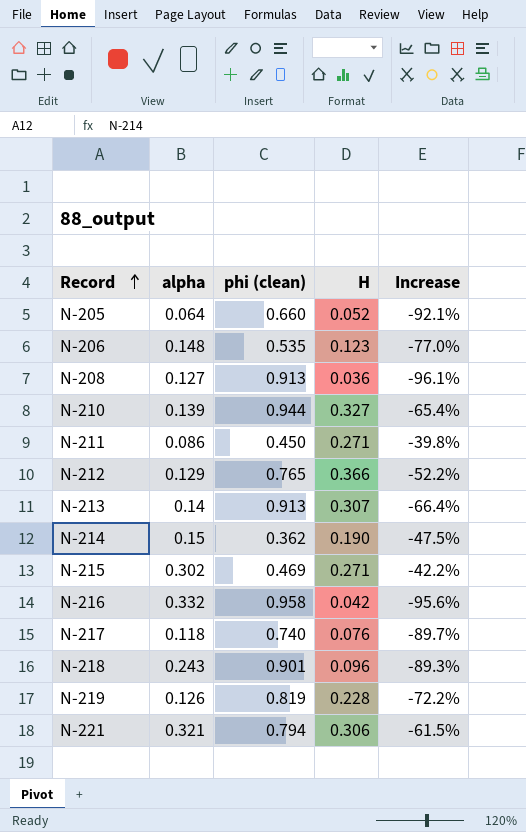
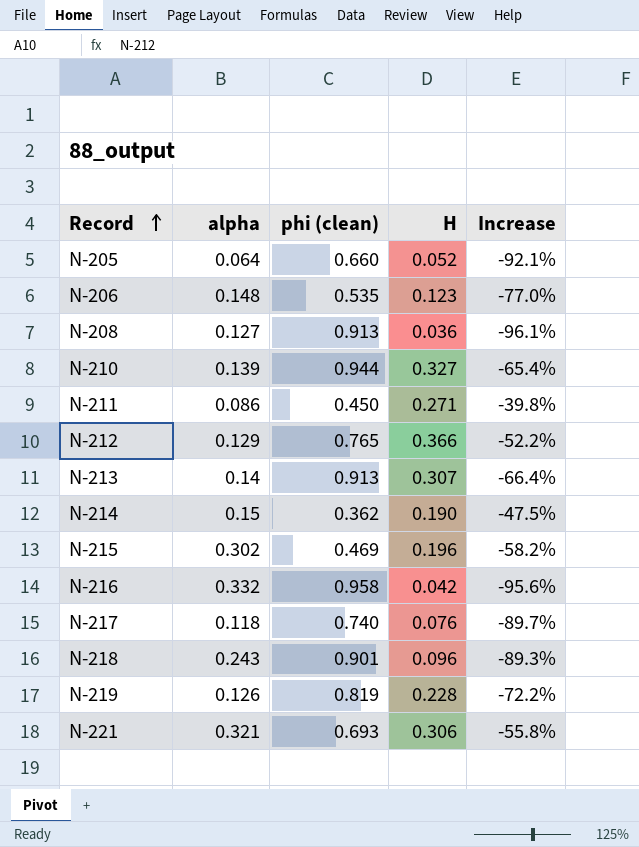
N-215 | H: 0.271 -> 0.196
N-215 | Increase: -42.2% -> -58.2%
N-221 | phi (clean): 0.794 -> 0.693
N-221 | Increase: -61.5% -> -55.8%

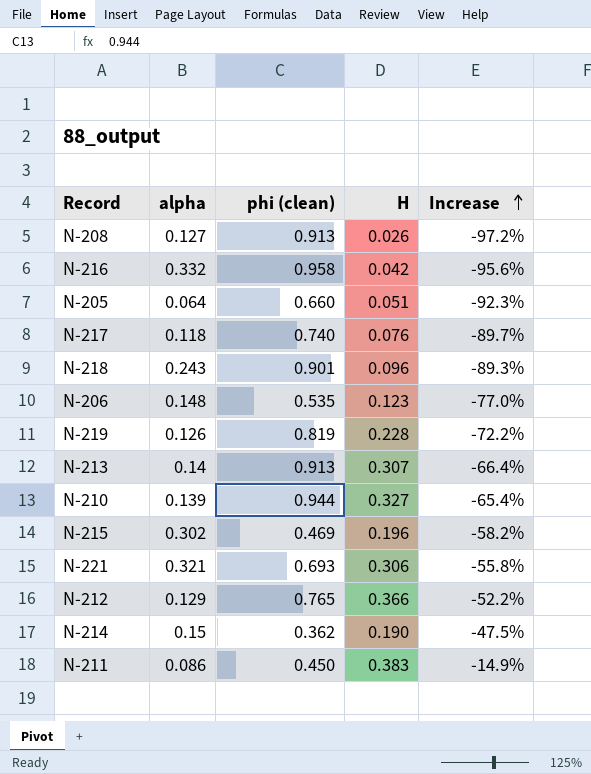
row order: Record ascending -> Increase ascending
N-208 | H: 0.036 -> 0.026
N-208 | Increase: -96.1% -> -97.2%
N-205 | H: 0.052 -> 0.051
N-205 | Increase: -92.1% -> -92.3%
N-211 | H: 0.271 -> 0.383
N-211 | Increase: -39.8% -> -14.9%

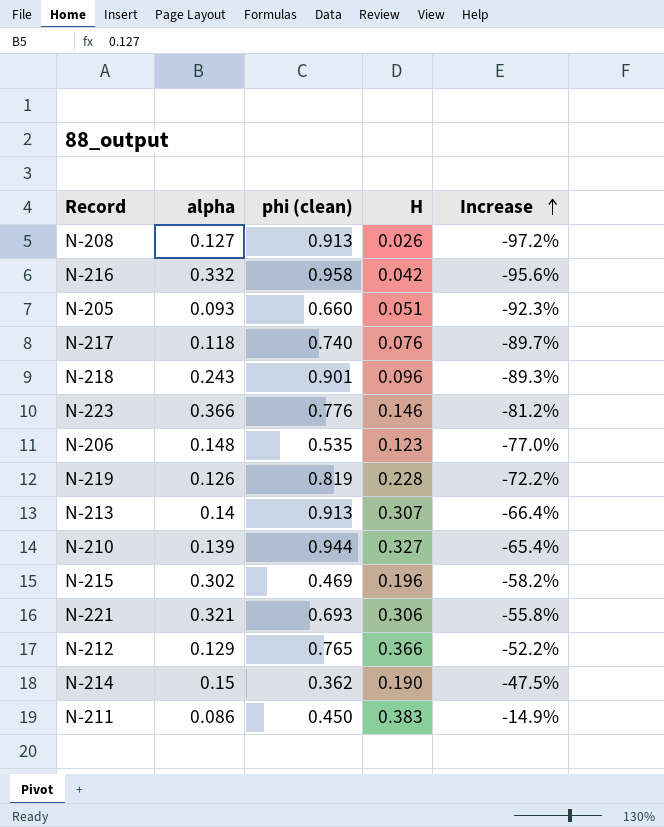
N-205 | alpha: 0.064 -> 0.093
row N-223: none -> 0.366 | 0.776 | 0.146 | -81.2%

